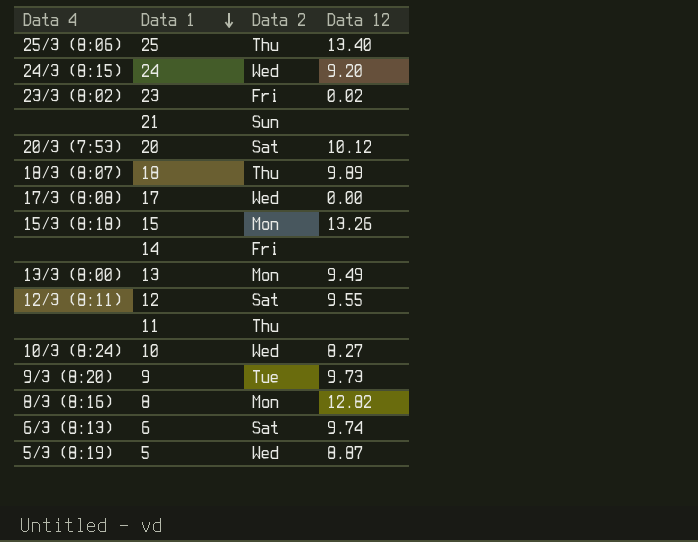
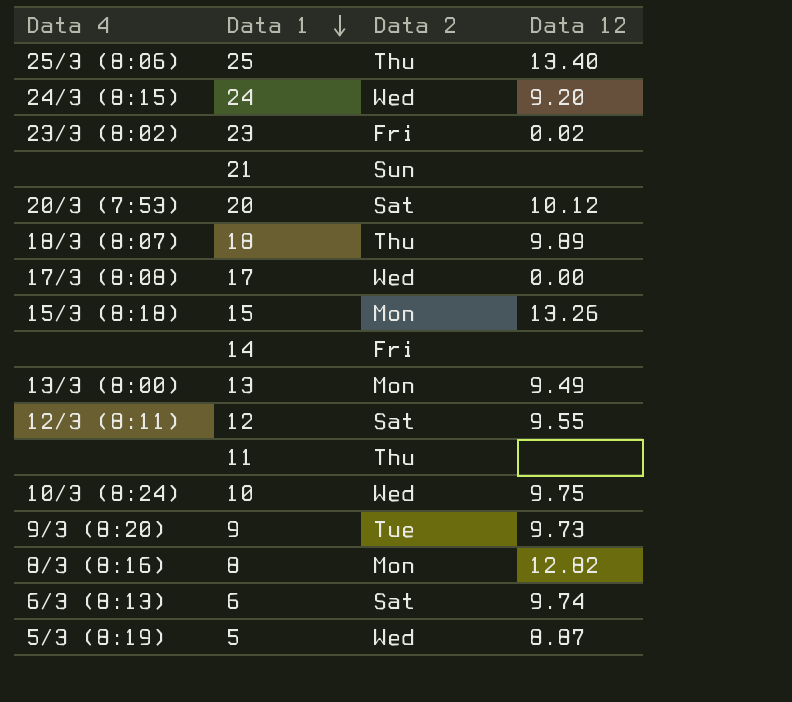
10 | Data 12: 8.27 -> 9.75

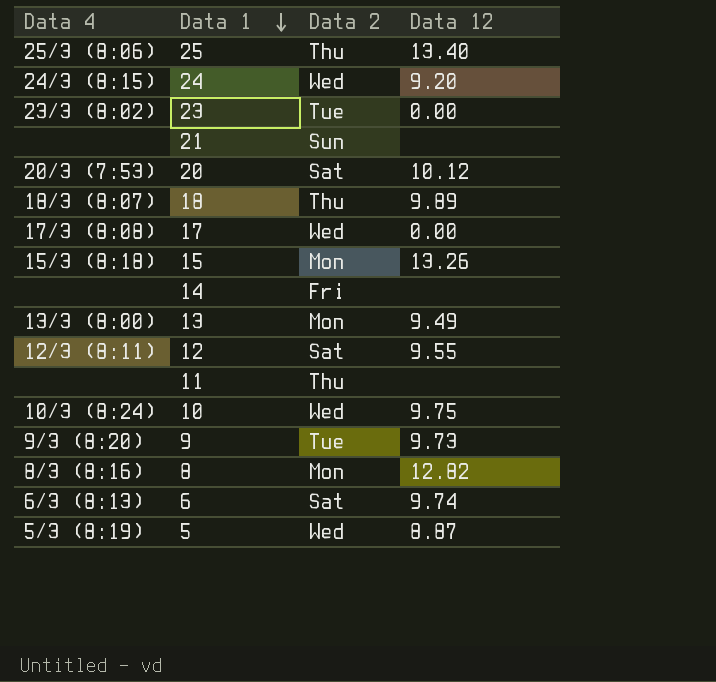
23 | Data 2: Fri -> Tue
23 | Data 12: 0.02 -> 0.00

